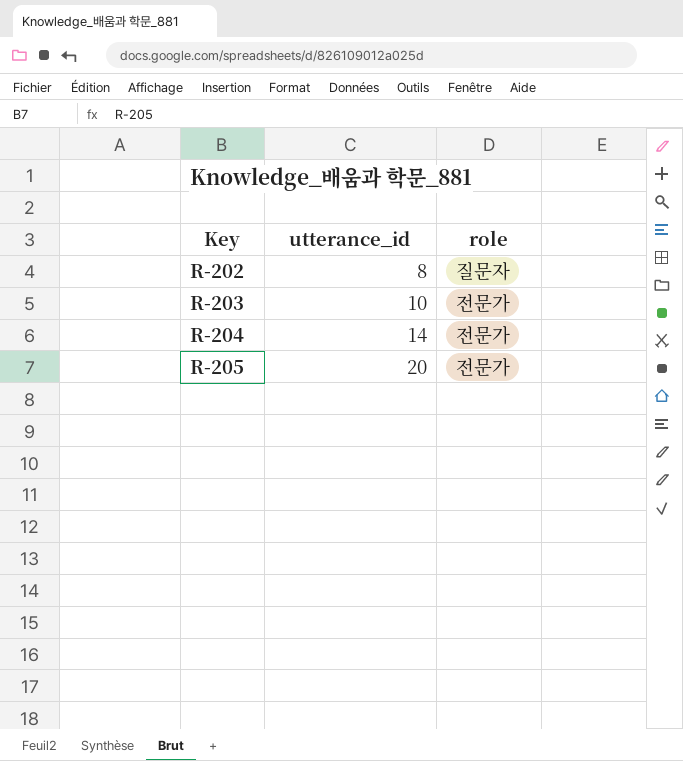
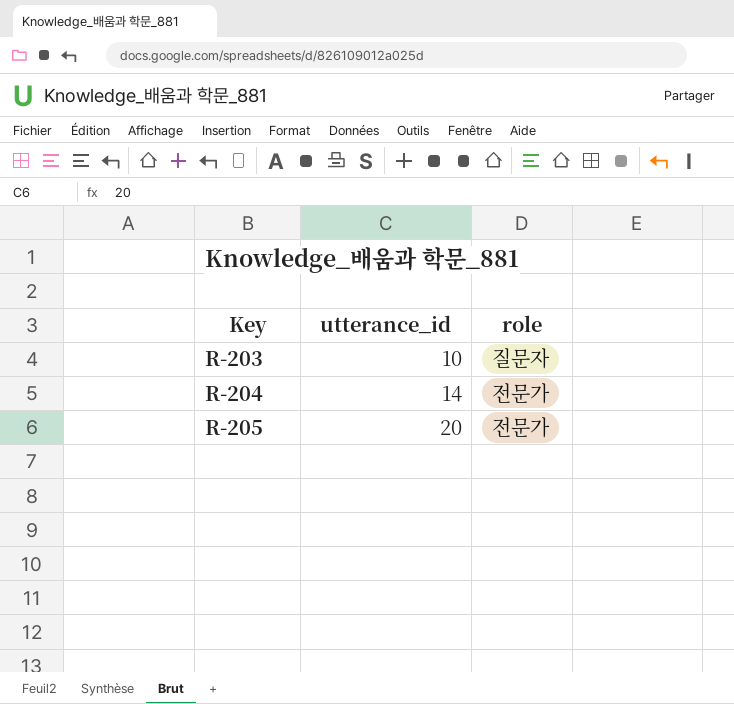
row R-202: 8 | 질문자 -> none
R-203 | role: 전문가 -> 질문자

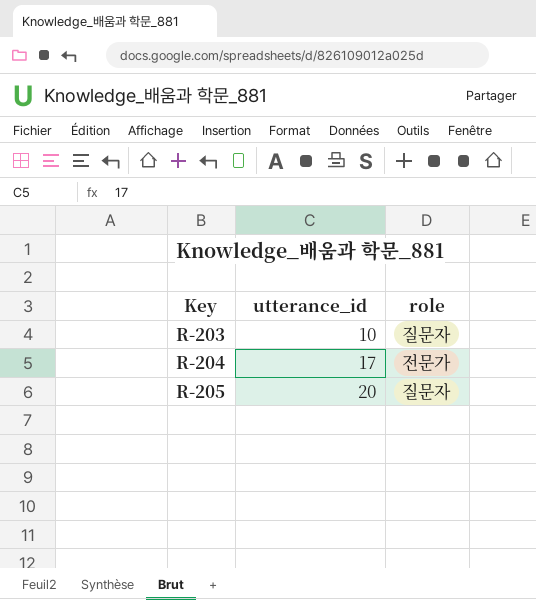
R-204 | utterance_id: 14 -> 17
R-205 | role: 전문가 -> 질문자

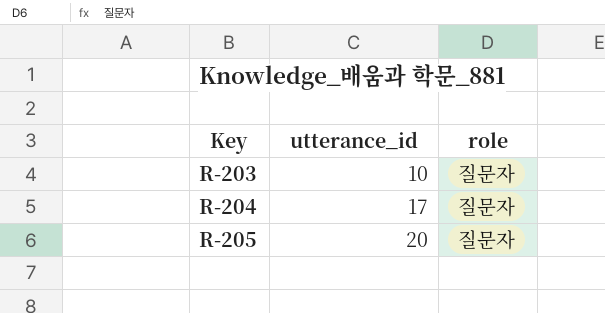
R-204 | role: 전문가 -> 질문자

